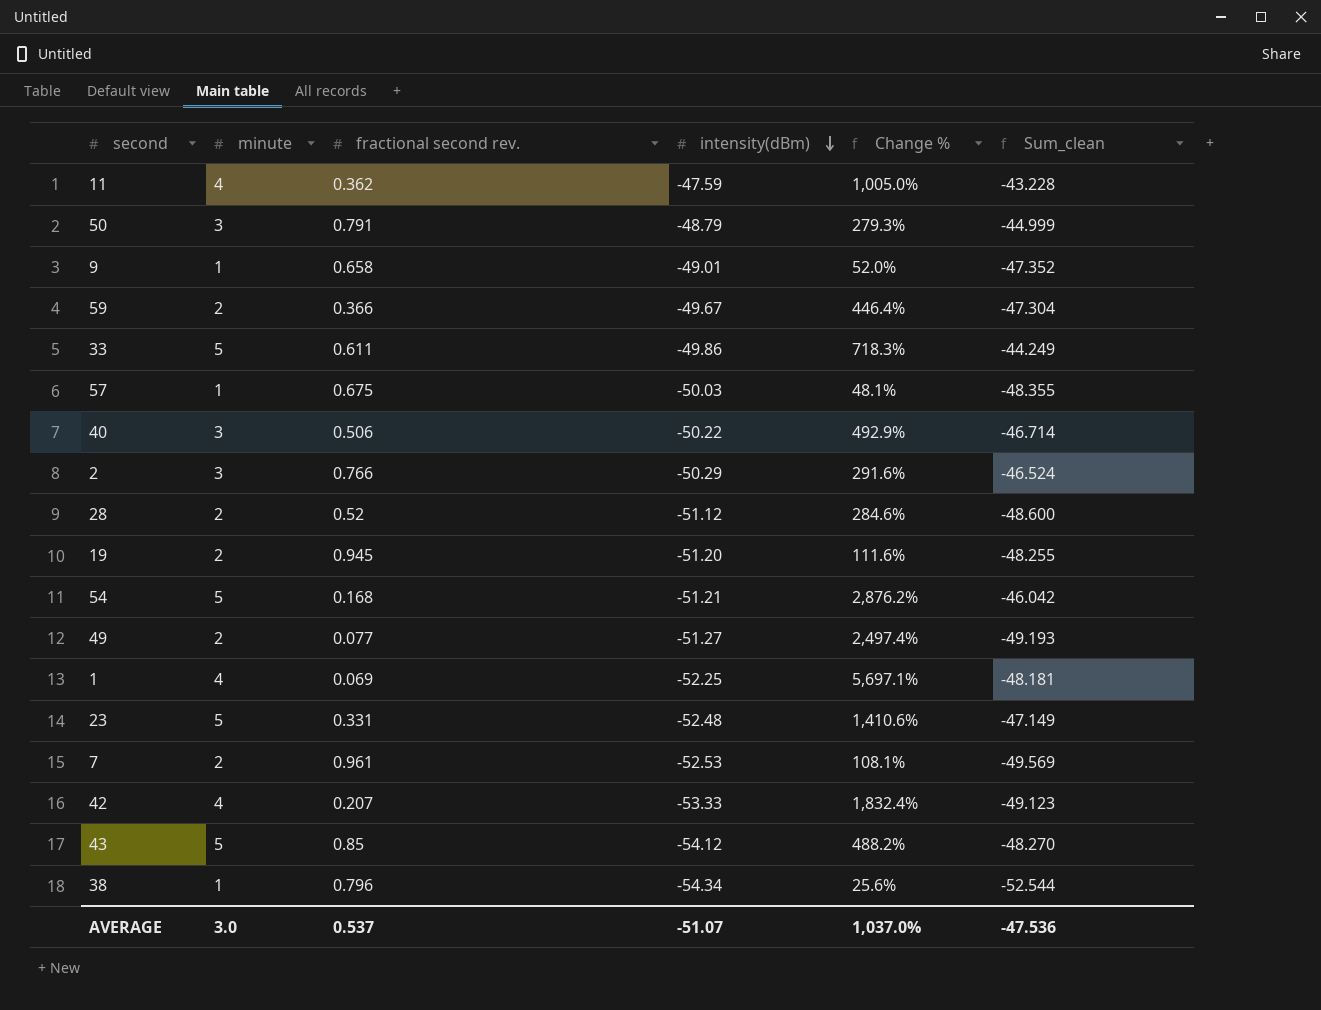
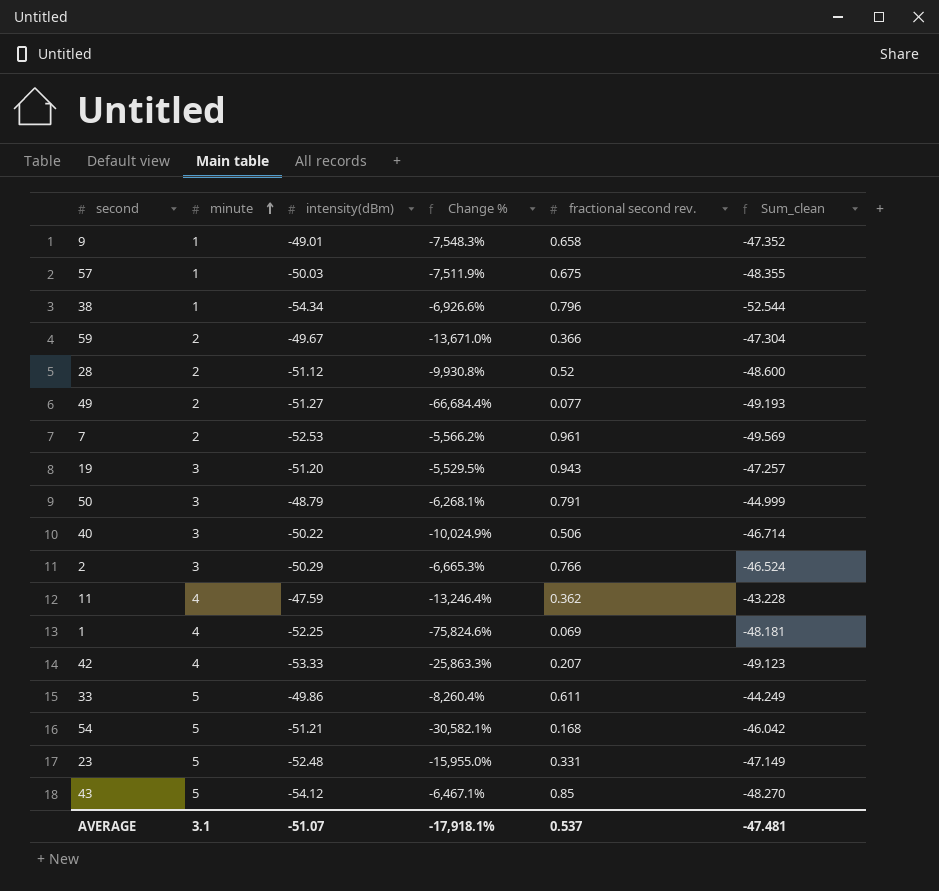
row order: intensity(dBm) descending -> minute ascending
column Change % | formula: ([minute] - [fractional second rev.]) / [fractional second rev.] -> ([intensity(dBm)] - [fractional second rev.]) / [fractional second rev.]
column fractional second rev. | position: 3 -> 5
19 | minute: 2 -> 3
19 | fractional second rev.: 0.945 -> 0.943
19 | Sum_clean: -48.255 -> -47.257
AVERAGE | minute: 3.0 -> 3.1
AVERAGE | Change %: 1,037.0% -> -17,918.1%
AVERAGE | Sum_clean: -47.536 -> -47.481

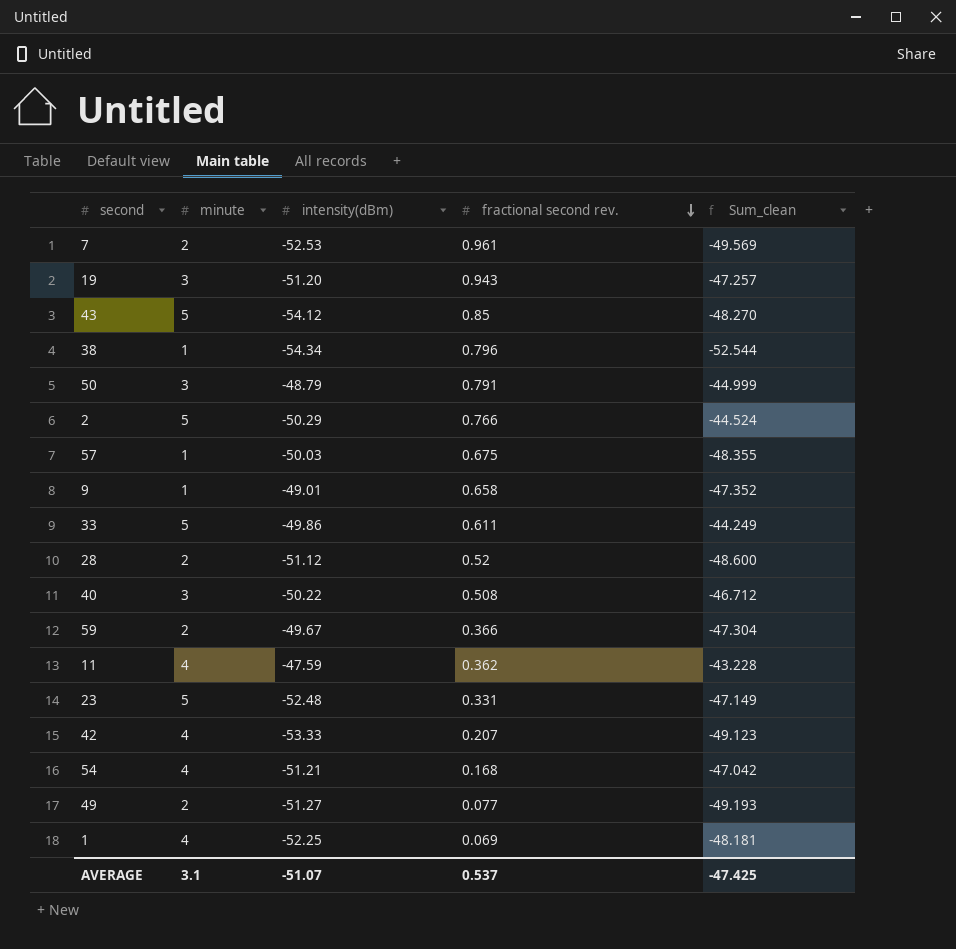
row order: minute ascending -> fractional second rev. descending
column Change % | formula: ([intensity(dBm)] - [fractional second rev.]) / [fractional second rev.] -> none
2 | minute: 3 -> 5
2 | Sum_clean: -46.524 -> -44.524
40 | fractional second rev.: 0.506 -> 0.508
40 | Sum_clean: -46.714 -> -46.712
54 | minute: 5 -> 4
54 | Sum_clean: -46.042 -> -47.042
AVERAGE | Sum_clean: -47.481 -> -47.425

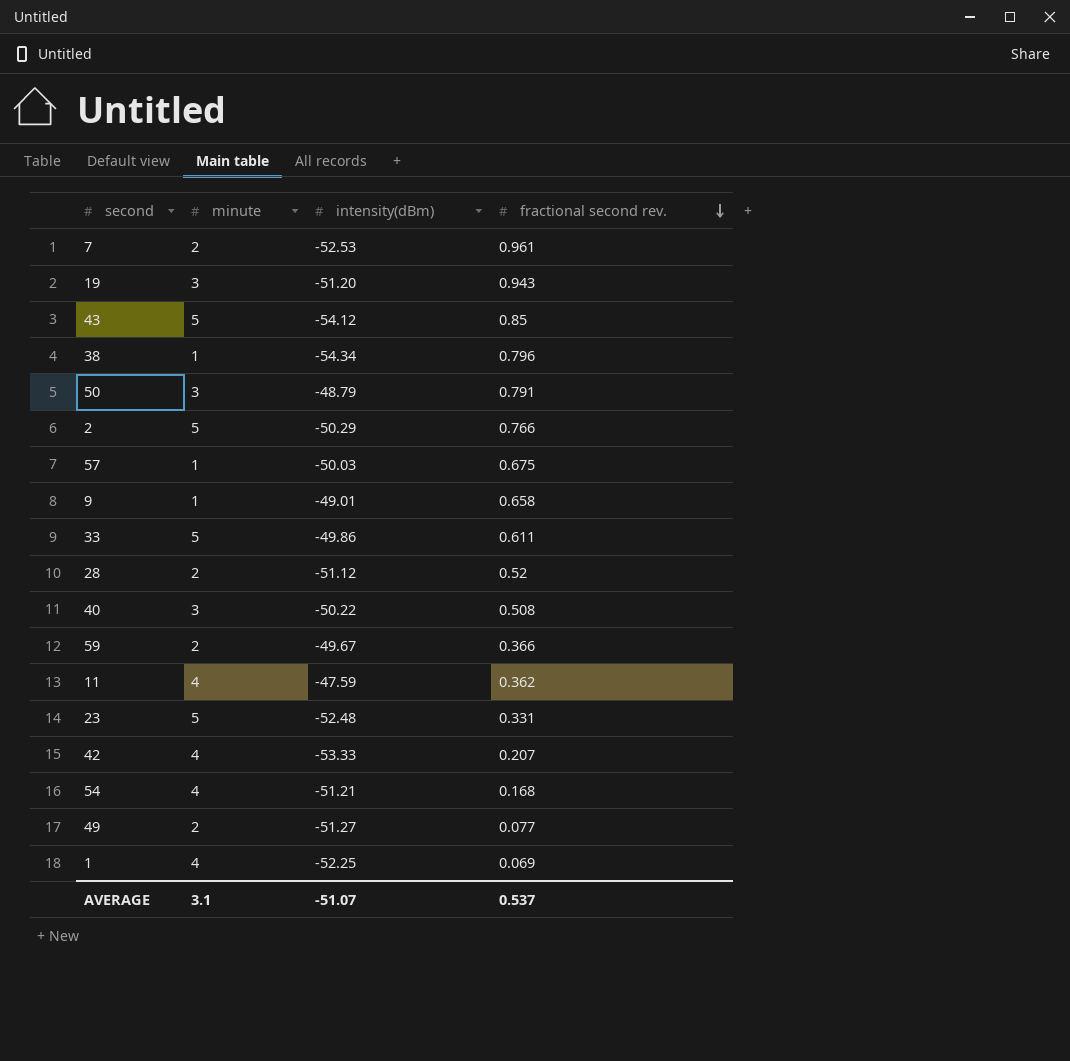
column Sum_clean | formula: [minute] + [intensity(dBm)] + [fractional second rev.] -> none

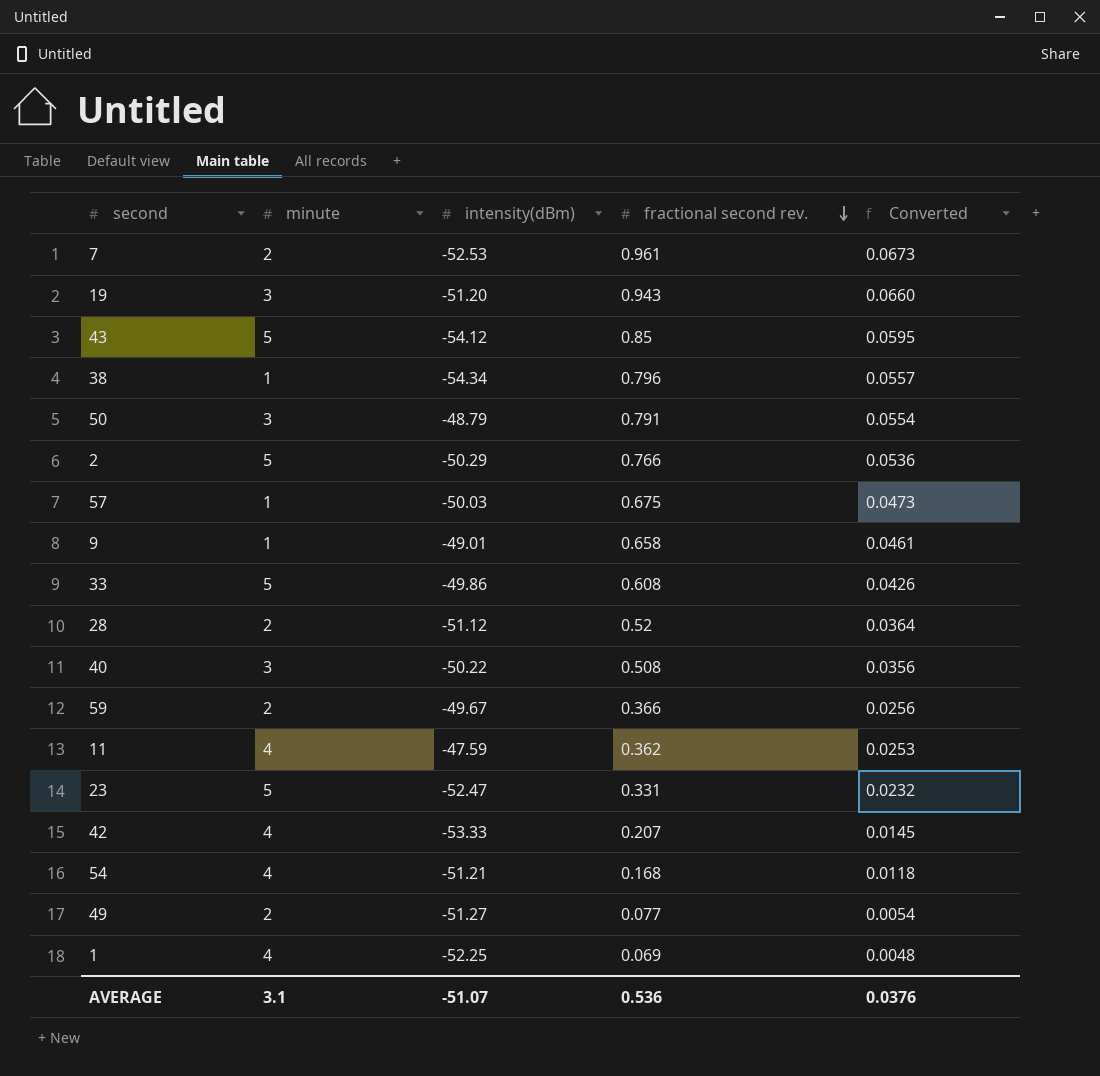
column Converted | formula: none -> [fractional second rev.] * 0.07
33 | fractional second rev.: 0.611 -> 0.608
23 | intensity(dBm): -52.48 -> -52.47
AVERAGE | fractional second rev.: 0.537 -> 0.536

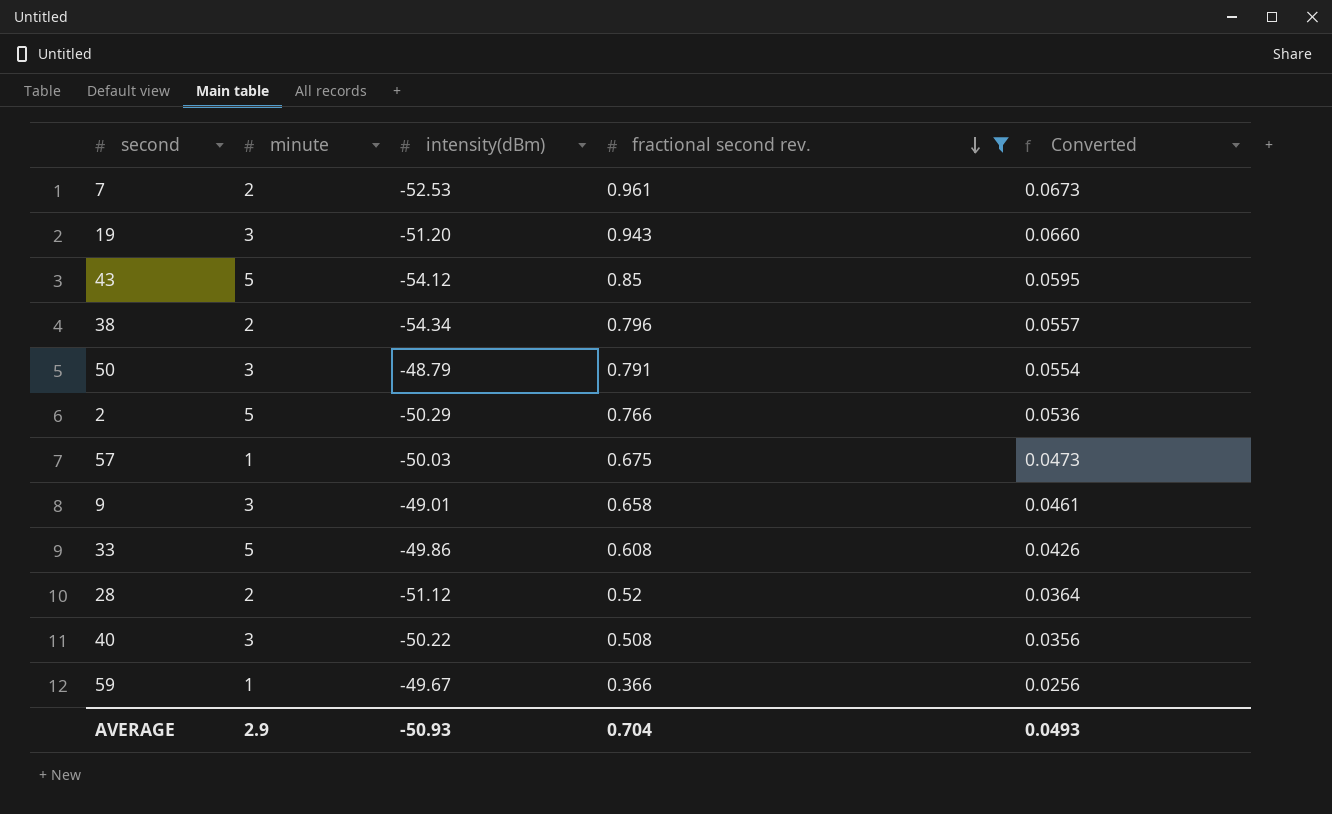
filter: none -> fractional second rev. >= 0.366
38 | minute: 1 -> 2
9 | minute: 1 -> 3
59 | minute: 2 -> 1
AVERAGE | minute: 3.1 -> 2.9
AVERAGE | intensity(dBm): -51.07 -> -50.93
AVERAGE | fractional second rev.: 0.536 -> 0.704
AVERAGE | Converted: 0.0376 -> 0.0493

